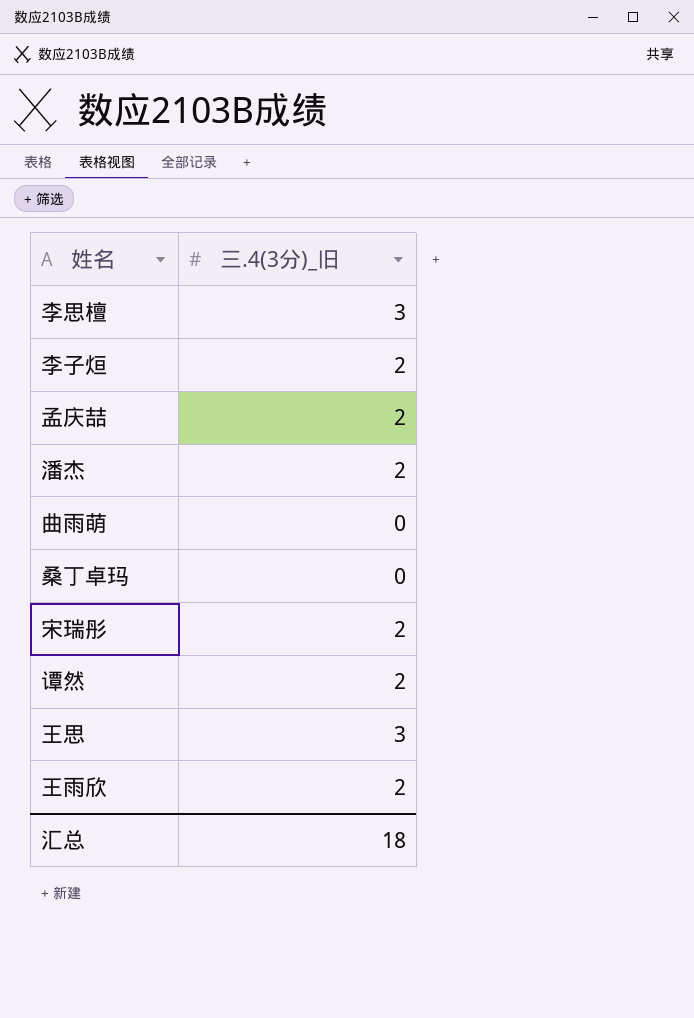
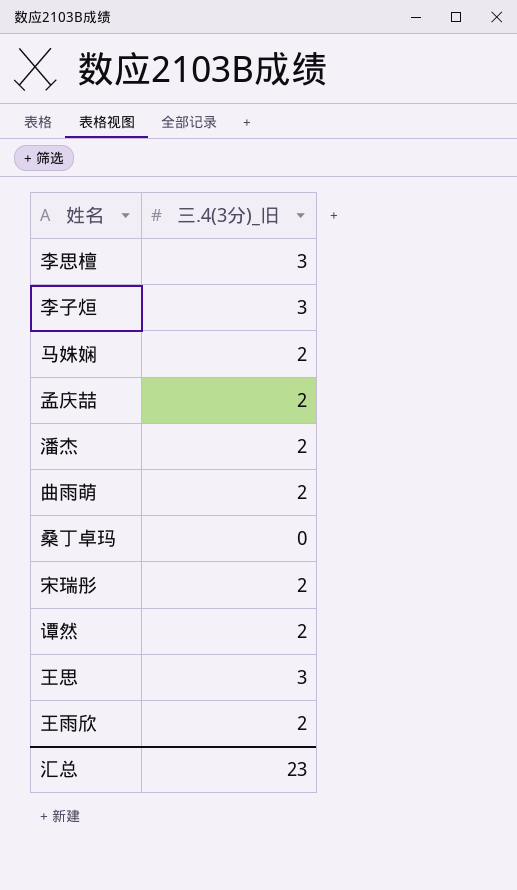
李子烜 | 三.4(3分)_旧: 2 -> 3
row 马姝娴: none -> 2
曲雨萌 | 三.4(3分)_旧: 0 -> 2
汇总 | 三.4(3分)_旧: 18 -> 23

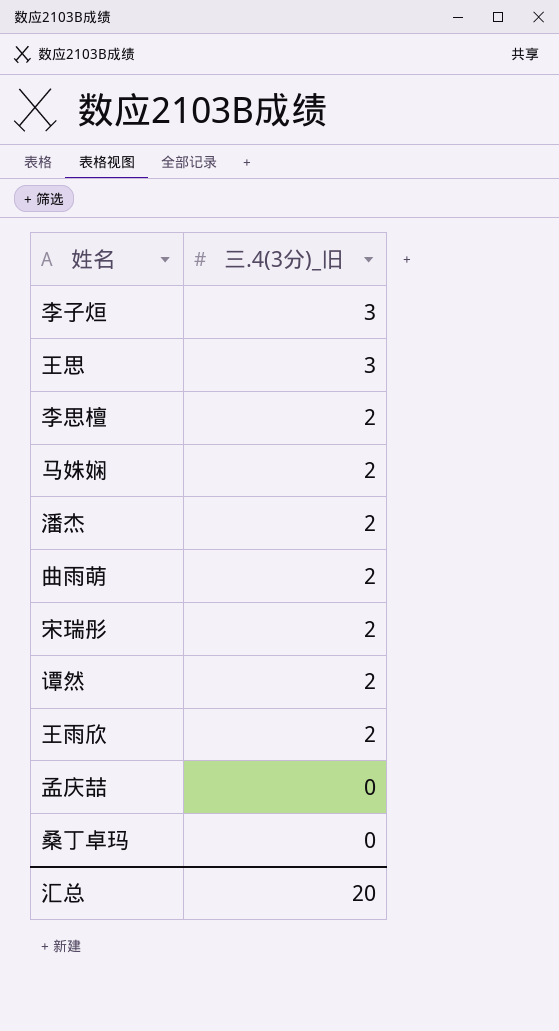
row order: none -> 三.4(3分)_旧 descending
李思檀 | 三.4(3分)_旧: 3 -> 2
孟庆喆 | 三.4(3分)_旧: 2 -> 0
汇总 | 三.4(3分)_旧: 23 -> 20

